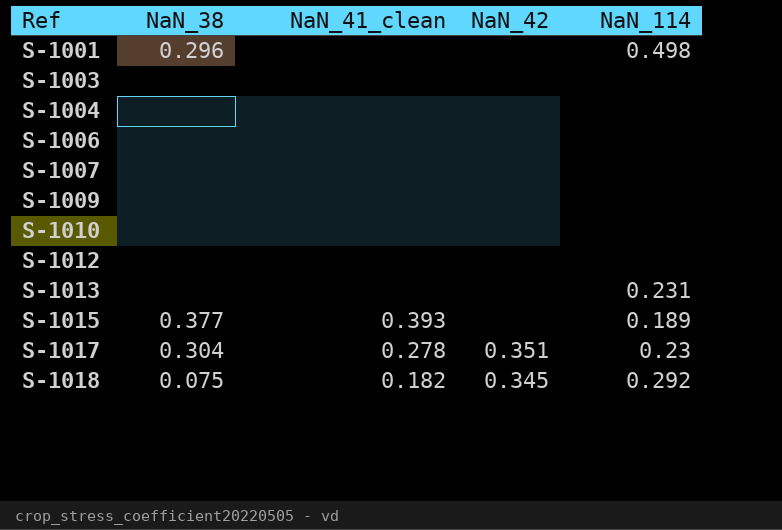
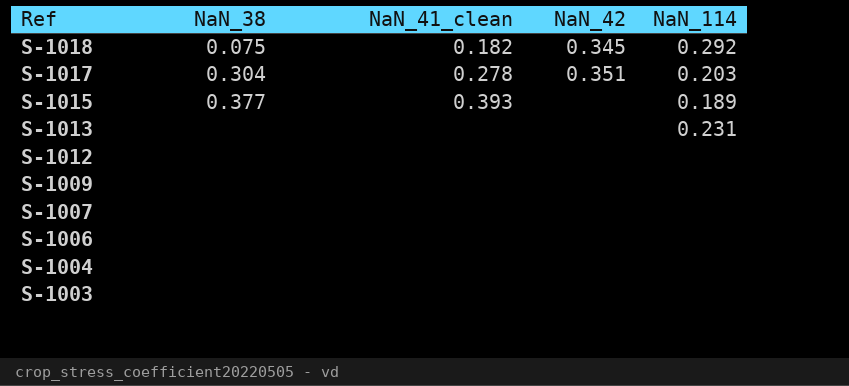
row order: Ref ascending -> Ref descending
row S-1001: 0.296 | none | none | 0.498 -> none
row S-1010: none | none | none | none -> none
S-1017 | NaN_114: 0.23 -> 0.203

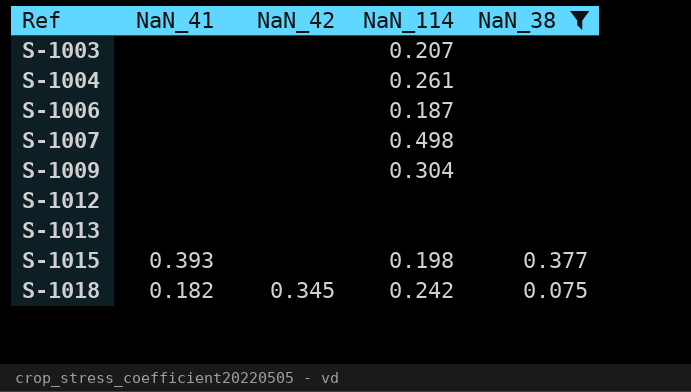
filter: none -> NaN_38 != 0.304
row order: Ref descending -> Ref ascending
column name: NaN_41_clean -> NaN_41
column NaN_38 | position: 2 -> 5
S-1003 | NaN_114: none -> 0.207
S-1004 | NaN_114: none -> 0.261
S-1006 | NaN_114: none -> 0.187
S-1007 | NaN_114: none -> 0.498
S-1009 | NaN_114: none -> 0.304
S-1013 | NaN_114: 0.231 -> none
S-1015 | NaN_114: 0.189 -> 0.198
S-1018 | NaN_114: 0.292 -> 0.242

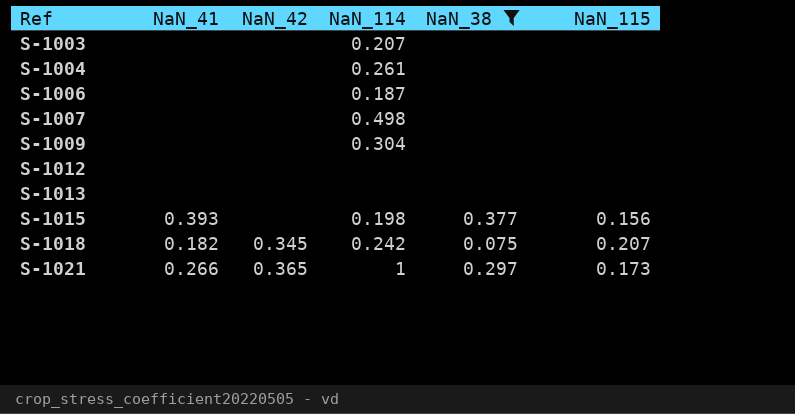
column NaN_115 | position: none -> 6
row S-1021: none -> 0.266 | 0.365 | 1 | 0.297 | 0.173

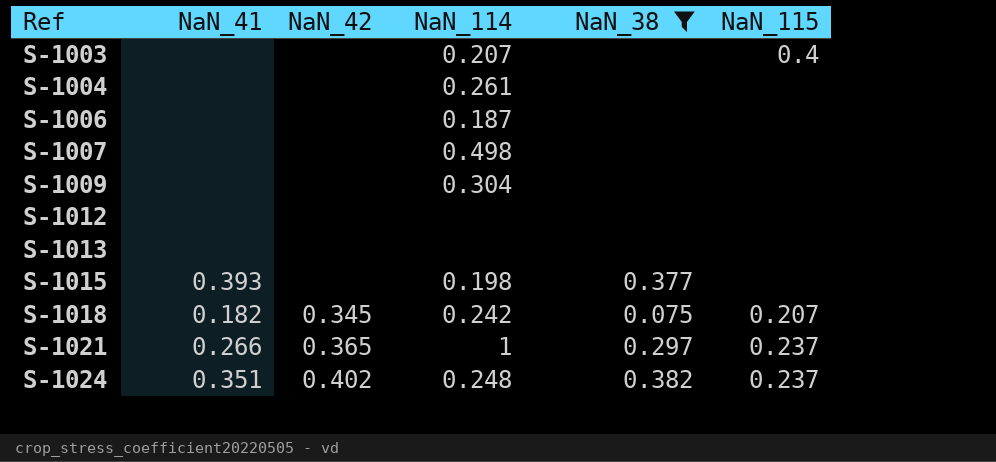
S-1003 | NaN_115: none -> 0.4
S-1015 | NaN_115: 0.156 -> none
S-1021 | NaN_115: 0.173 -> 0.237
row S-1024: none -> 0.351 | 0.402 | 0.248 | 0.382 | 0.237

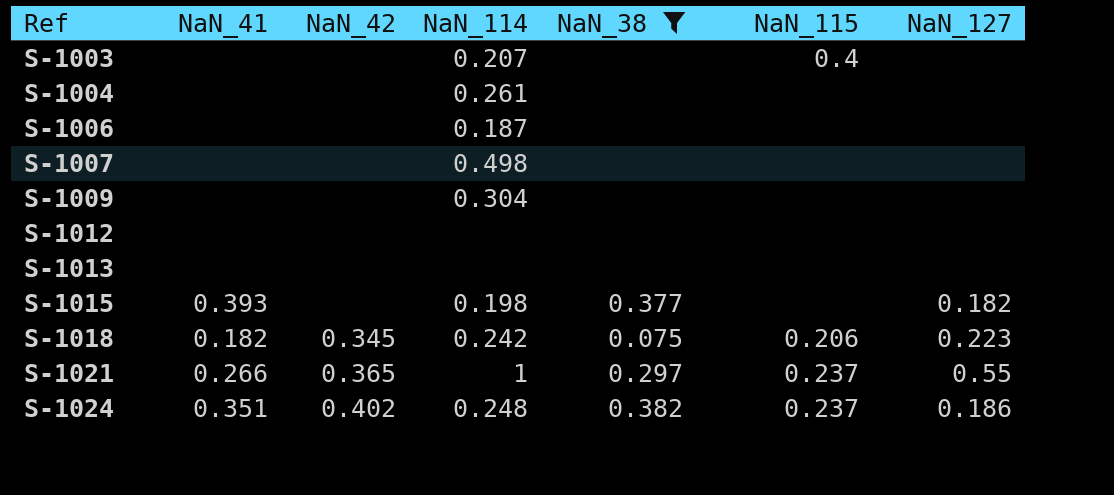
column NaN_127 | position: none -> 7
S-1018 | NaN_115: 0.207 -> 0.206

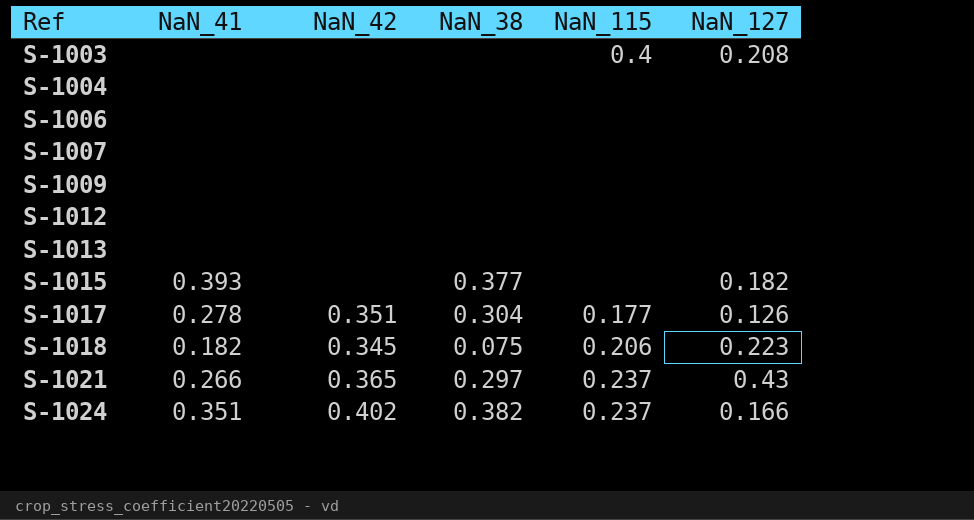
filter: NaN_38 != 0.304 -> none
column NaN_114 | position: 4 -> none
S-1003 | NaN_127: none -> 0.208
S-1021 | NaN_127: 0.55 -> 0.43
S-1024 | NaN_127: 0.186 -> 0.166

